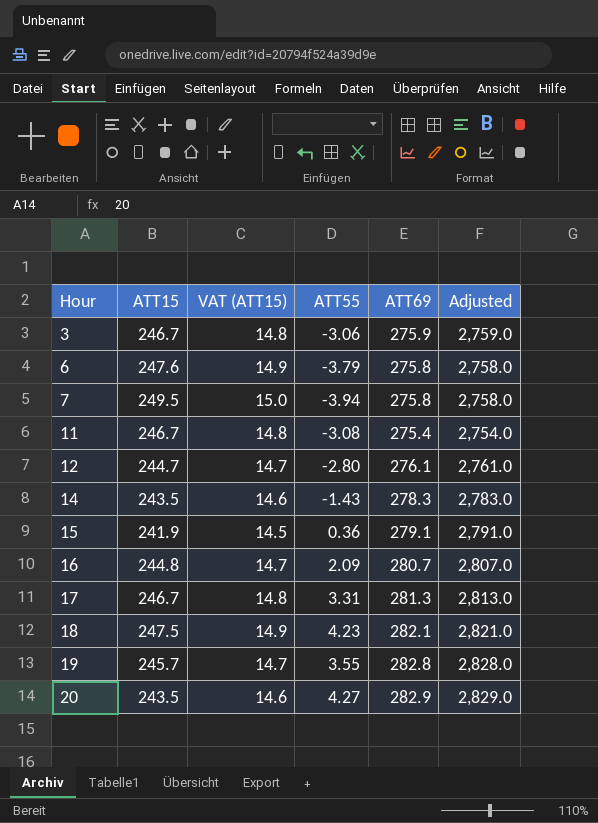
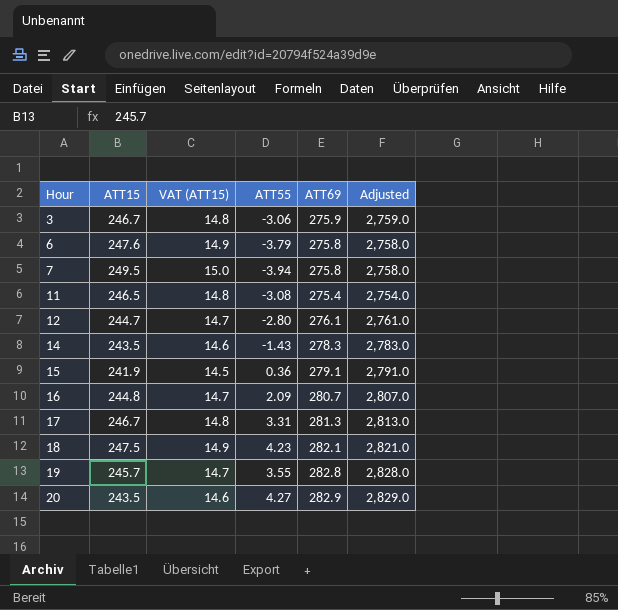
11 | ATT15: 246.7 -> 246.5

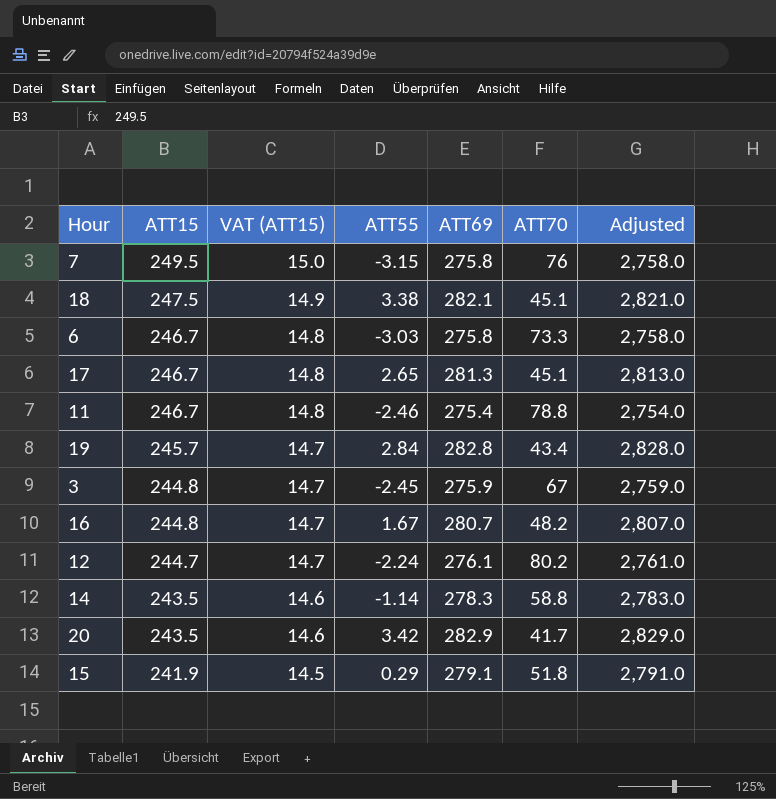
row order: Hour ascending -> ATT15 descending
column ATT70 | position: none -> 6
7 | ATT55: -3.94 -> -3.15
18 | ATT55: 4.23 -> 3.38
6 | ATT15: 247.6 -> 246.7
6 | VAT (ATT15): 14.9 -> 14.8
6 | ATT55: -3.79 -> -3.03
17 | ATT55: 3.31 -> 2.65
11 | ATT15: 246.5 -> 246.7
11 | ATT55: -3.08 -> -2.46
19 | ATT55: 3.55 -> 2.84
3 | ATT15: 246.7 -> 244.8
3 | VAT (ATT15): 14.8 -> 14.7
3 | ATT55: -3.06 -> -2.45
16 | ATT55: 2.09 -> 1.67
12 | ATT55: -2.80 -> -2.24
14 | ATT55: -1.43 -> -1.14
20 | ATT55: 4.27 -> 3.42
15 | ATT55: 0.36 -> 0.29

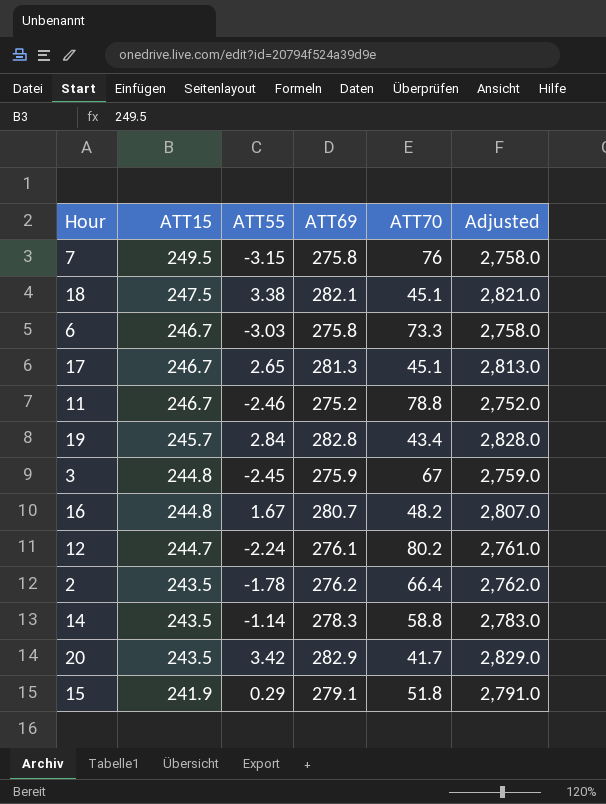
column VAT (ATT15) | formula: [ATT15] * 0.06 -> none
11 | ATT69: 275.4 -> 275.2
11 | Adjusted: 2,754.0 -> 2,752.0
row 2: none -> 243.5 | -1.78 | 276.2 | 66.4 | 2,762.0

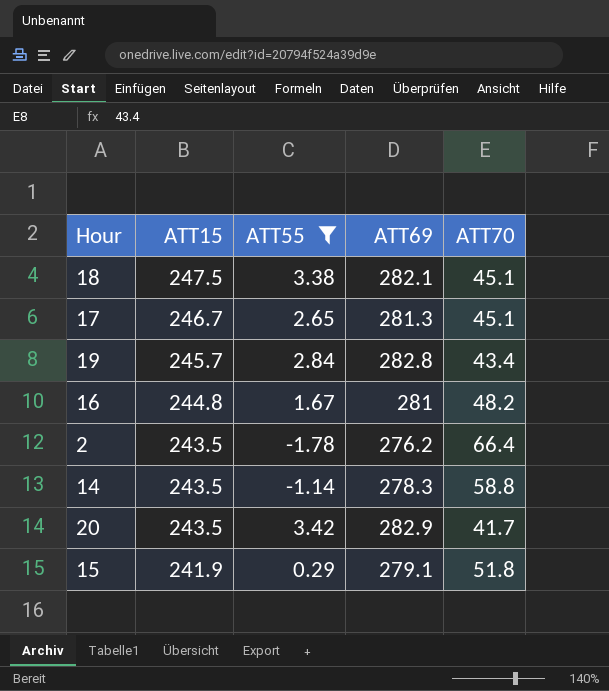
filter: none -> ATT55 >= -1.78
column Adjusted | formula: [ATT69] * 10 -> none
16 | ATT69: 280.7 -> 281

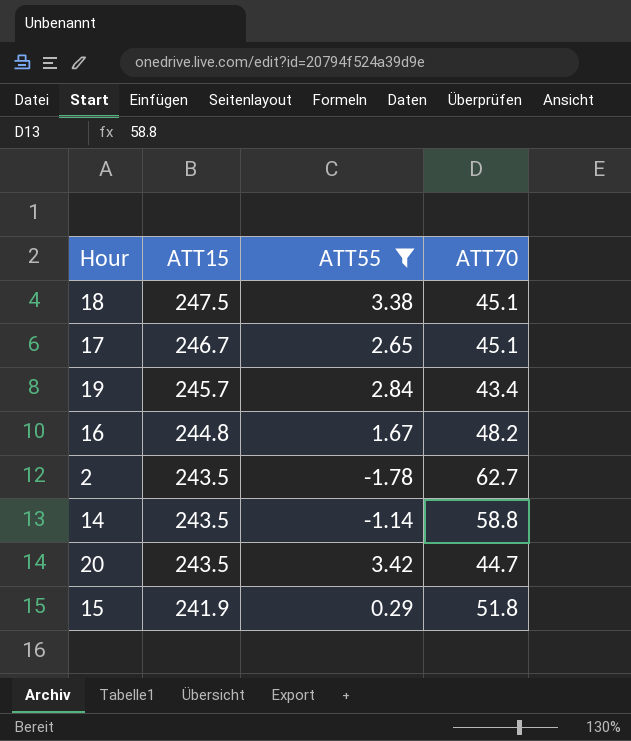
column ATT69 | position: 4 -> none
2 | ATT70: 66.4 -> 62.7
20 | ATT70: 41.7 -> 44.7

